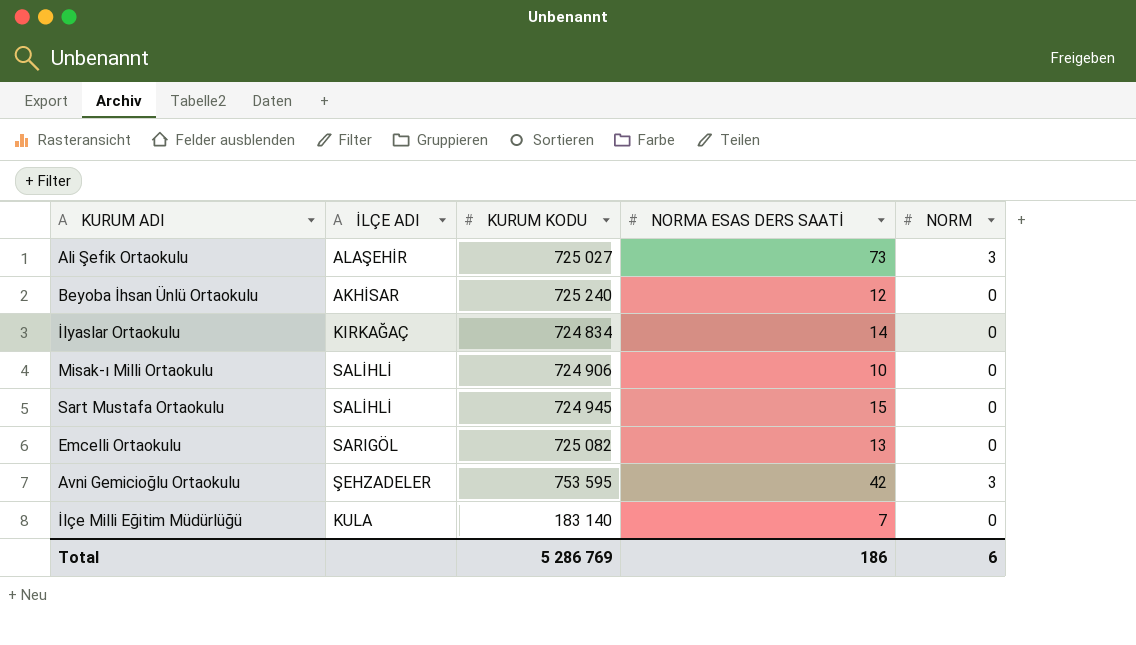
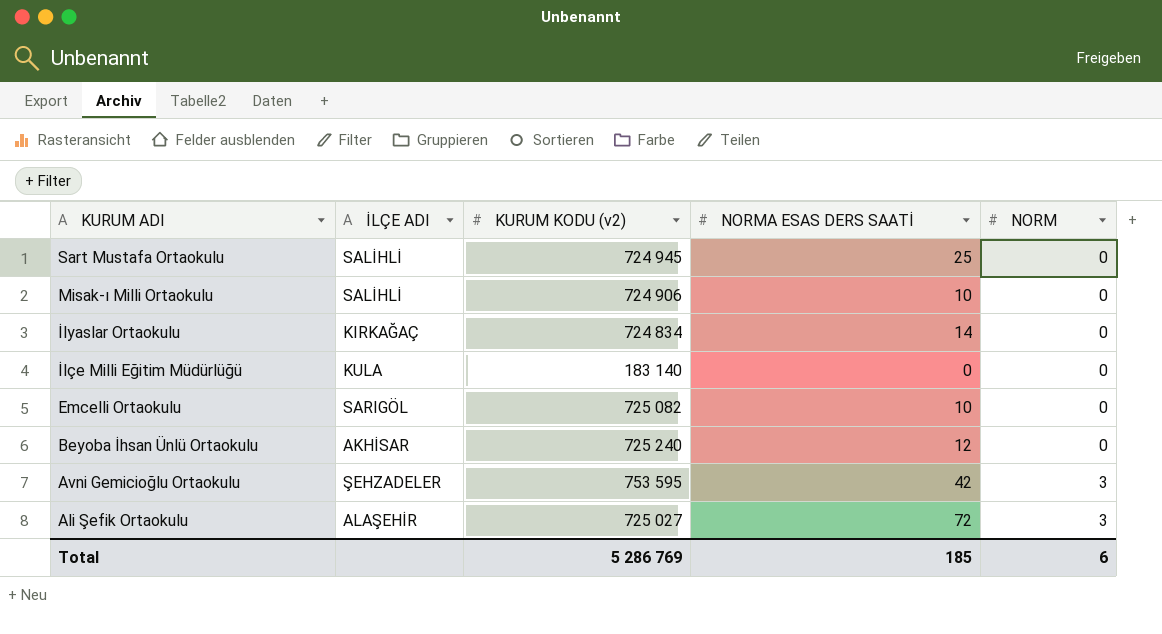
row order: none -> KURUM ADI descending
column name: KURUM KODU -> KURUM KODU (v2)
Sart Mustafa Ortaokulu | NORMA ESAS DERS SAATİ: 15 -> 25
İlçe Milli Eğitim Müdürlüğü | NORMA ESAS DERS SAATİ: 7 -> 0
Emcelli Ortaokulu | NORMA ESAS DERS SAATİ: 13 -> 10
Ali Şefik Ortaokulu | NORMA ESAS DERS SAATİ: 73 -> 72
Total | NORMA ESAS DERS SAATİ: 186 -> 185

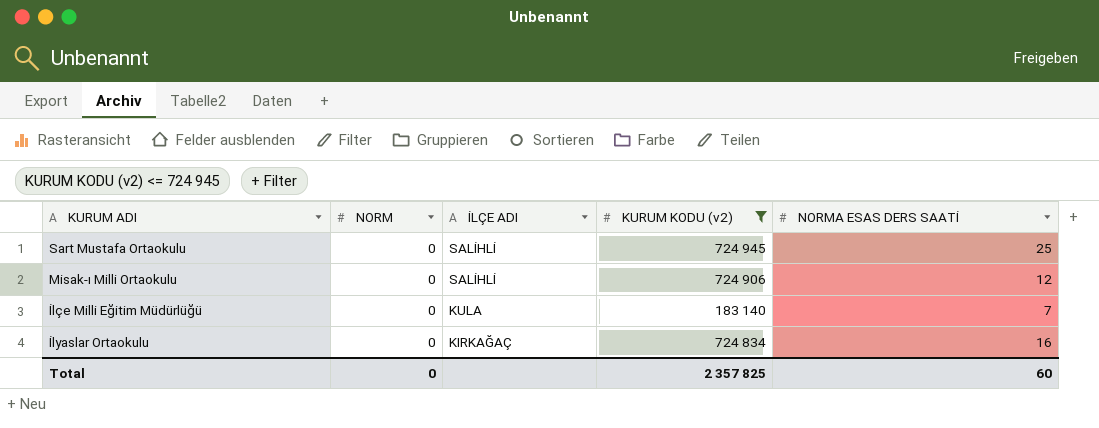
filter: none -> KURUM KODU (v2) <= 724 945
row order: KURUM ADI descending -> İLÇE ADI descending
column NORM | position: 5 -> 2
Misak-ı Milli Ortaokulu | NORMA ESAS DERS SAATİ: 10 -> 12
İlçe Milli Eğitim Müdürlüğü | NORMA ESAS DERS SAATİ: 0 -> 7
İlyaslar Ortaokulu | NORMA ESAS DERS SAATİ: 14 -> 16
Total | NORM: 6 -> 0
Total | KURUM KODU (v2): 5 286 769 -> 2 357 825
Total | NORMA ESAS DERS SAATİ: 185 -> 60

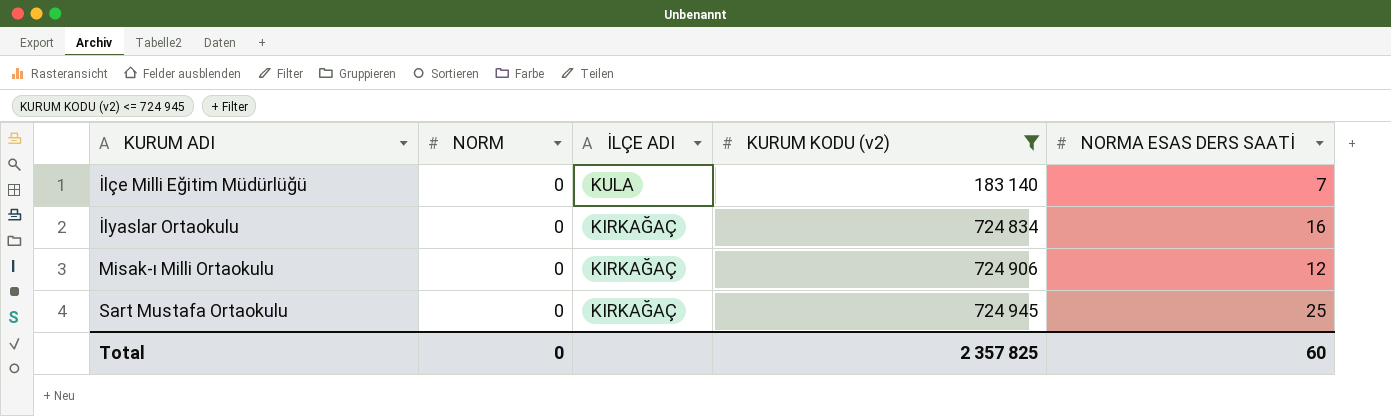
row order: İLÇE ADI descending -> KURUM ADI ascending
Misak-ı Milli Ortaokulu | İLÇE ADI: SALİHLİ -> KIRKAĞAÇ
Sart Mustafa Ortaokulu | İLÇE ADI: SALİHLİ -> KIRKAĞAÇ

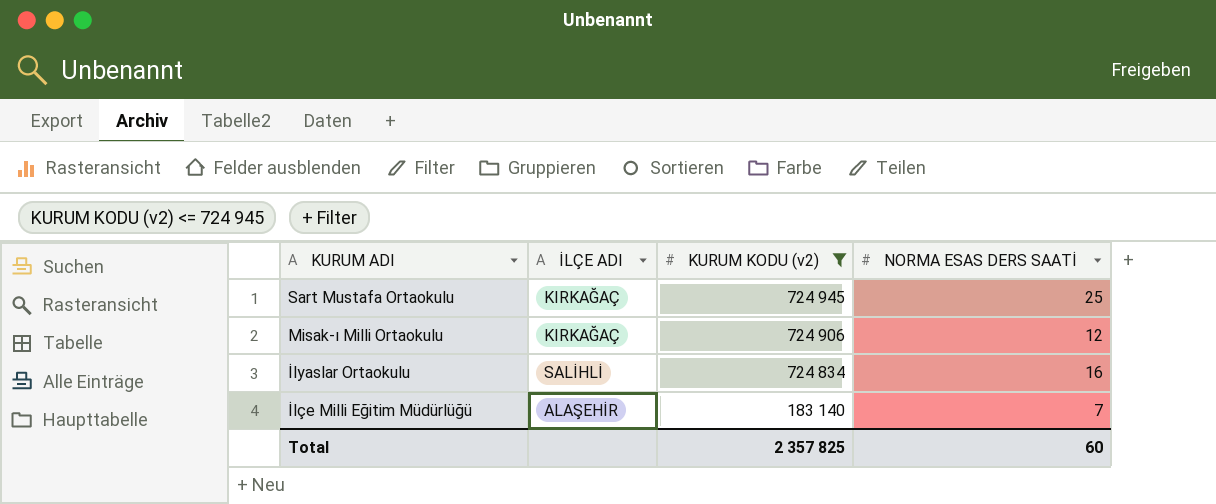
row order: KURUM ADI ascending -> KURUM ADI descending
column NORM | position: 2 -> none
İlyaslar Ortaokulu | İLÇE ADI: KIRKAĞAÇ -> SALİHLİ
İlçe Milli Eğitim Müdürlüğü | İLÇE ADI: KULA -> ALAŞEHİR

